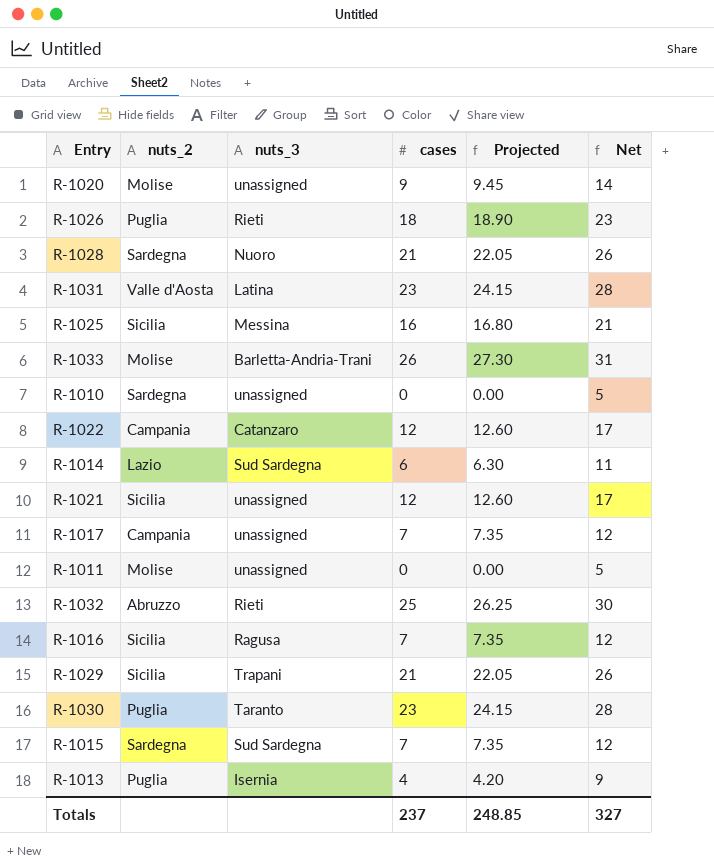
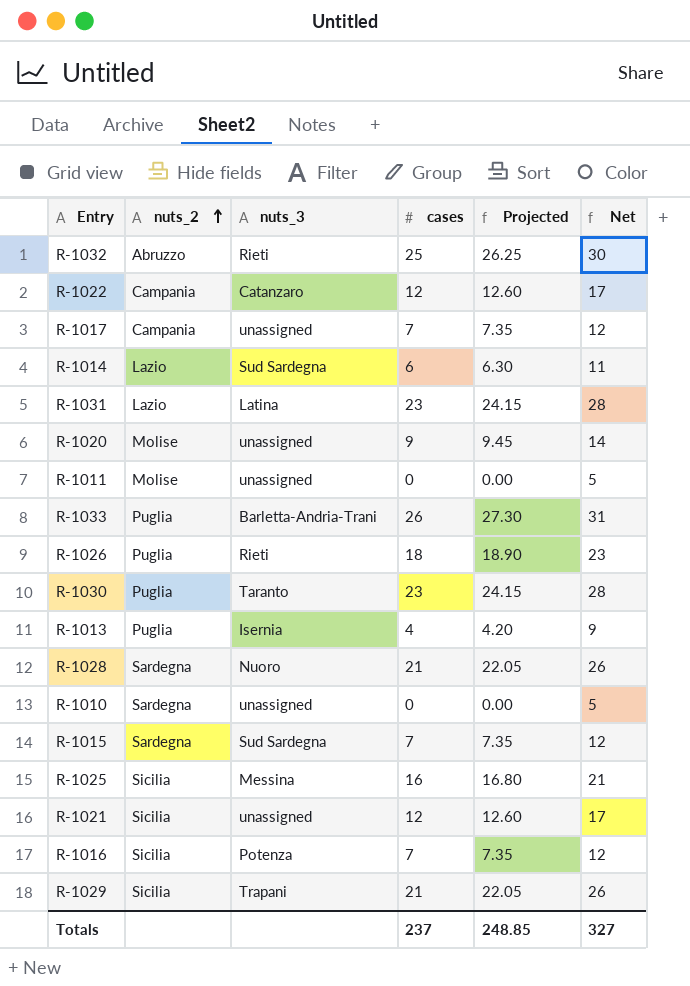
row order: none -> nuts_2 ascending
R-1031 | nuts_2: Valle d'Aosta -> Lazio
R-1033 | nuts_2: Molise -> Puglia
R-1016 | nuts_3: Ragusa -> Potenza

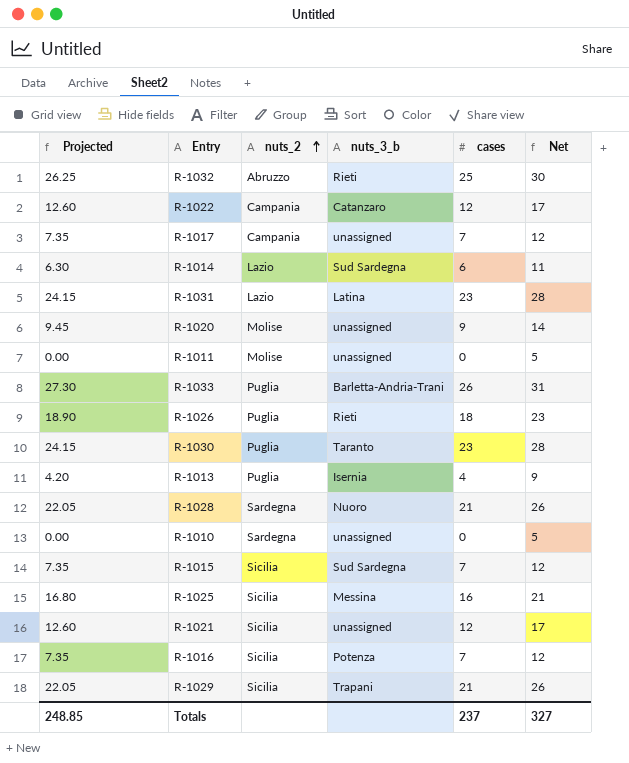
column Projected | position: 5 -> 1
column name: nuts_3 -> nuts_3_b
R-1015 | nuts_2: Sardegna -> Sicilia

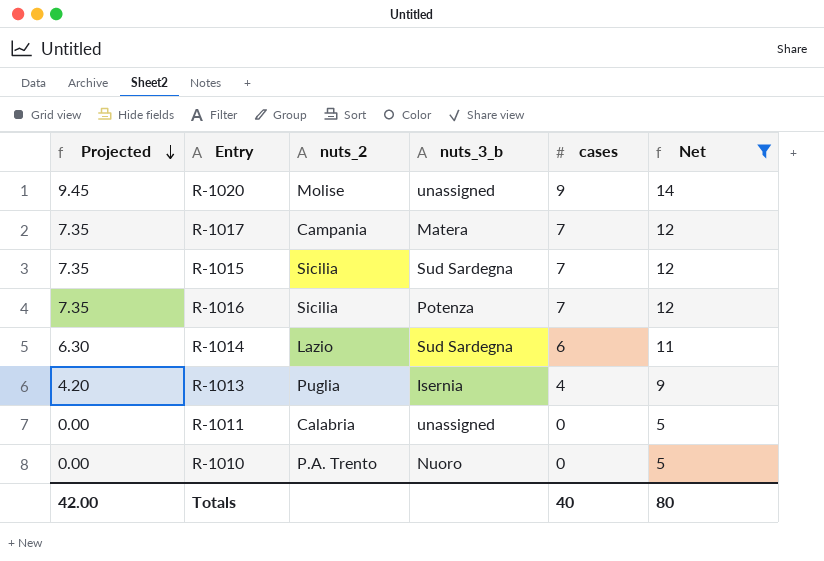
filter: none -> Net <= 14
row order: nuts_2 ascending -> Projected descending
R-1017 | nuts_3_b: unassigned -> Matera
R-1011 | nuts_2: Molise -> Calabria
R-1010 | nuts_2: Sardegna -> P.A. Trento
R-1010 | nuts_3_b: unassigned -> Nuoro
Totals | Projected: 248.85 -> 42.00
Totals | cases: 237 -> 40
Totals | Net: 327 -> 80

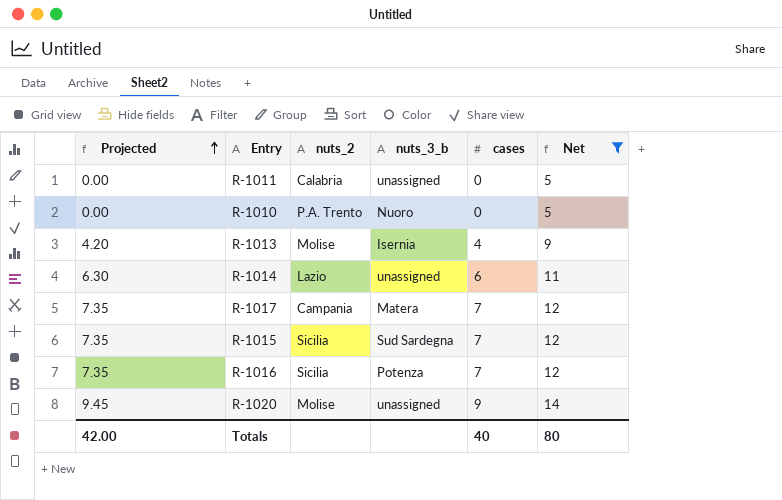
row order: Projected descending -> Projected ascending
R-1013 | nuts_2: Puglia -> Molise
R-1014 | nuts_3_b: Sud Sardegna -> unassigned

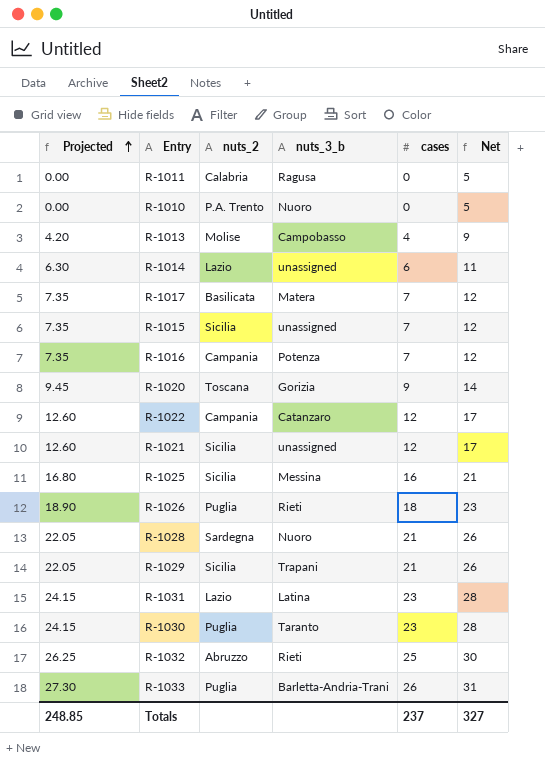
filter: Net <= 14 -> none
R-1011 | nuts_3_b: unassigned -> Ragusa
R-1013 | nuts_3_b: Isernia -> Campobasso
R-1017 | nuts_2: Campania -> Basilicata
R-1015 | nuts_3_b: Sud Sardegna -> unassigned
R-1016 | nuts_2: Sicilia -> Campania
R-1020 | nuts_2: Molise -> Toscana
R-1020 | nuts_3_b: unassigned -> Gorizia
Totals | Projected: 42.00 -> 248.85
Totals | cases: 40 -> 237
Totals | Net: 80 -> 327

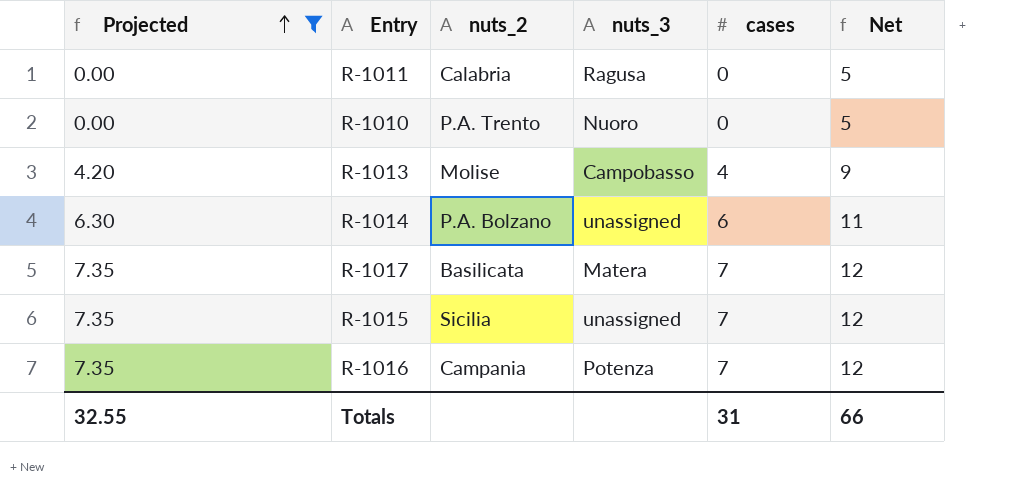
filter: none -> Projected <= 7.35
column name: nuts_3_b -> nuts_3
R-1014 | nuts_2: Lazio -> P.A. Bolzano
Totals | Projected: 248.85 -> 32.55
Totals | cases: 237 -> 31
Totals | Net: 327 -> 66

